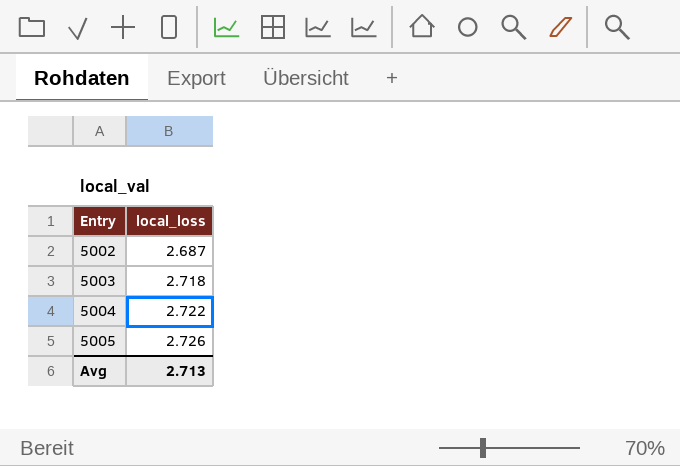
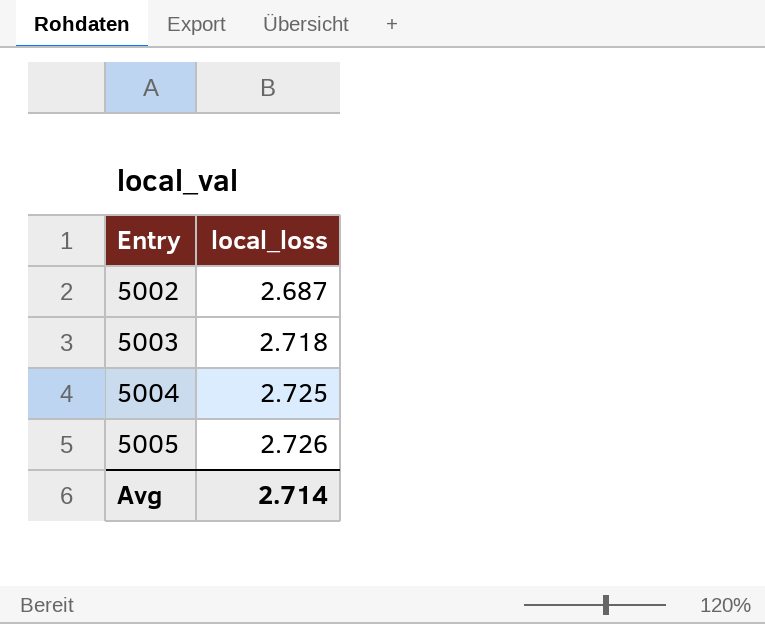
5004 | local_loss: 2.722 -> 2.725
Avg | local_loss: 2.713 -> 2.714

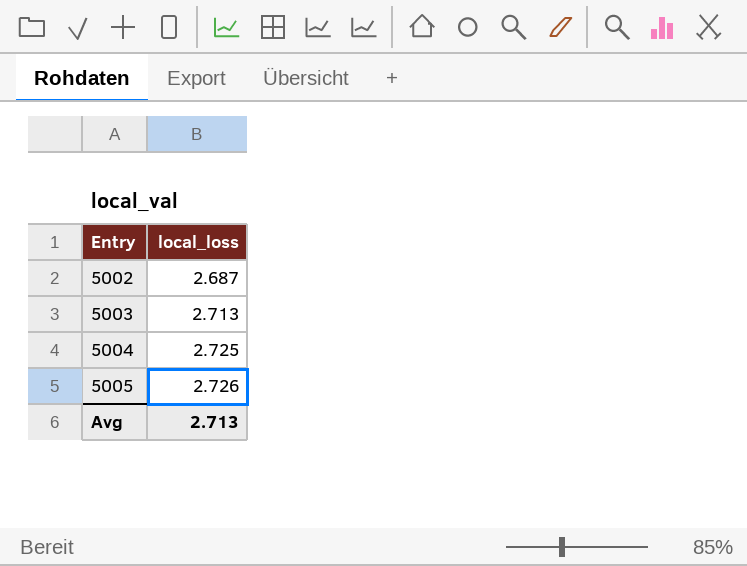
5003 | local_loss: 2.718 -> 2.713
Avg | local_loss: 2.714 -> 2.713

